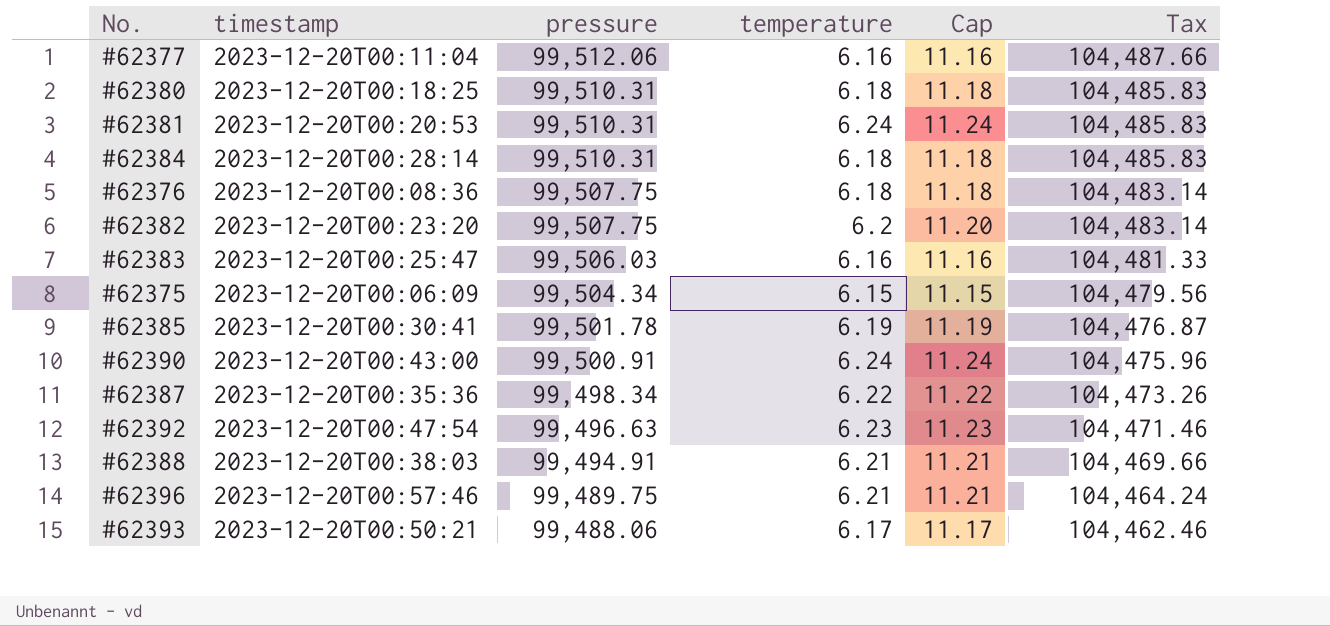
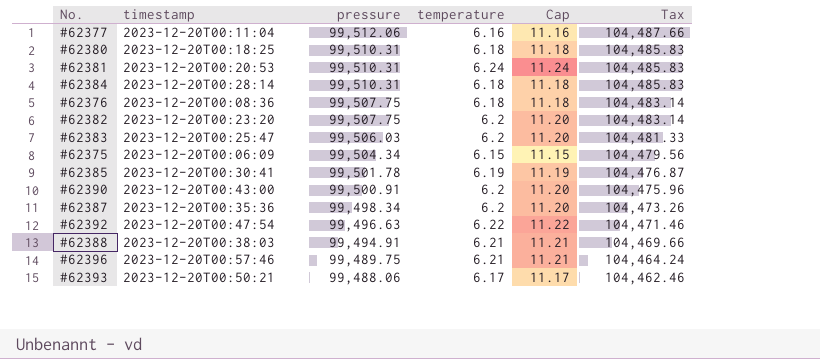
#62383 | temperature: 6.16 -> 6.2
#62383 | Cap: 11.16 -> 11.20
#62390 | temperature: 6.24 -> 6.2
#62390 | Cap: 11.24 -> 11.20
#62387 | temperature: 6.22 -> 6.2
#62387 | Cap: 11.22 -> 11.20
#62392 | temperature: 6.23 -> 6.22
#62392 | Cap: 11.23 -> 11.22

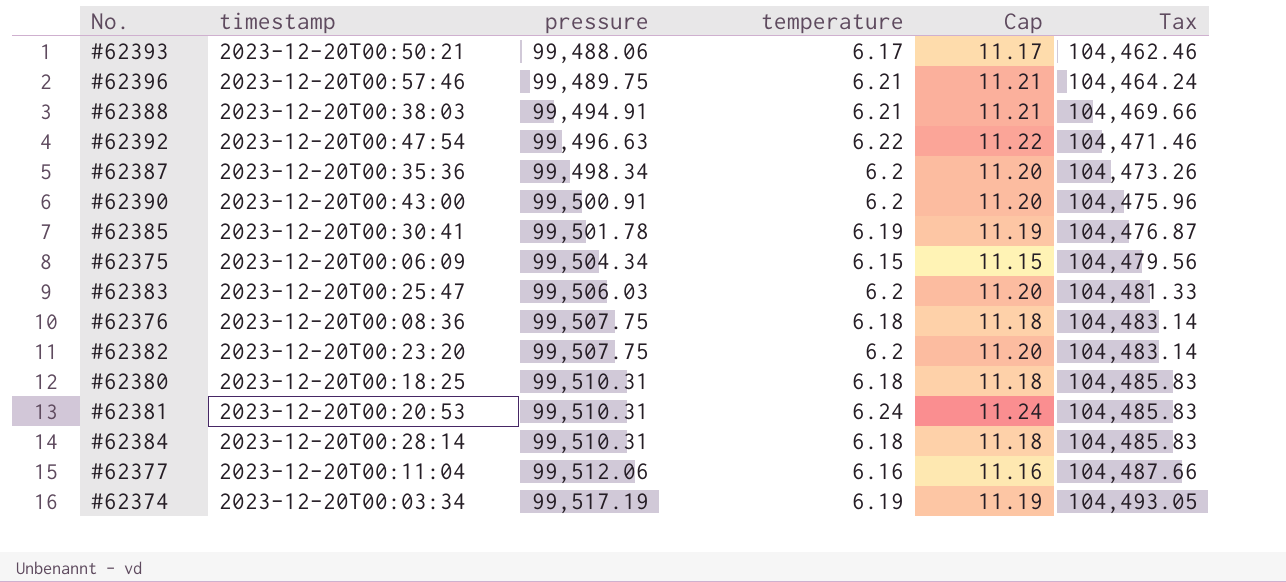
row order: pressure descending -> pressure ascending
row #62374: none -> 2023-12-20T00:03:34 | 99,517.19 | 6.19 | 11.19 | 104,493.05

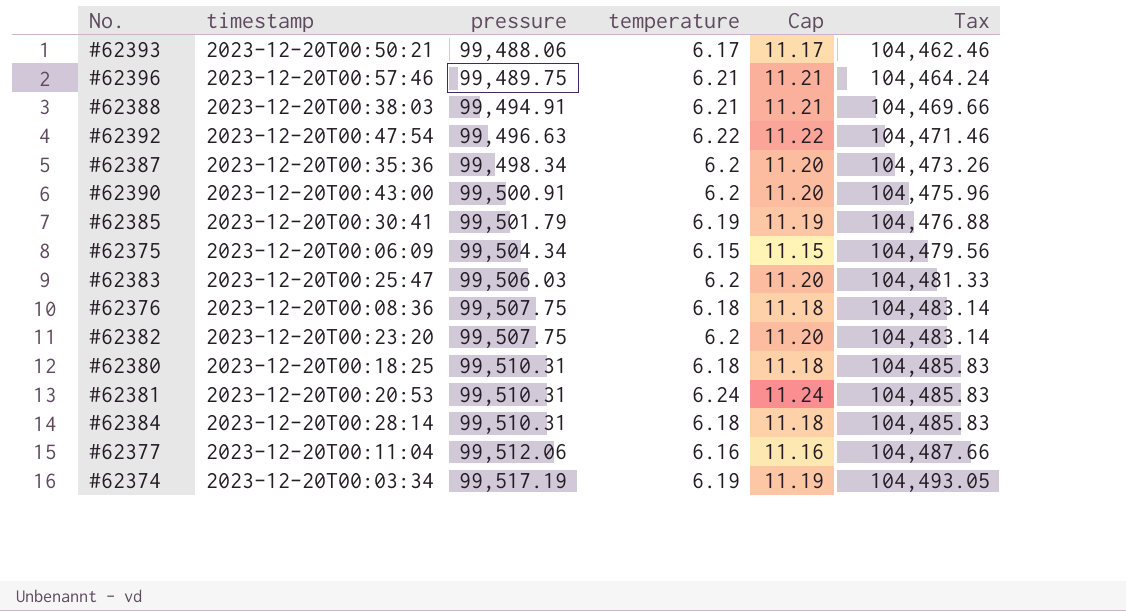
#62385 | pressure: 99,501.78 -> 99,501.79
#62385 | Tax: 104,476.87 -> 104,476.88

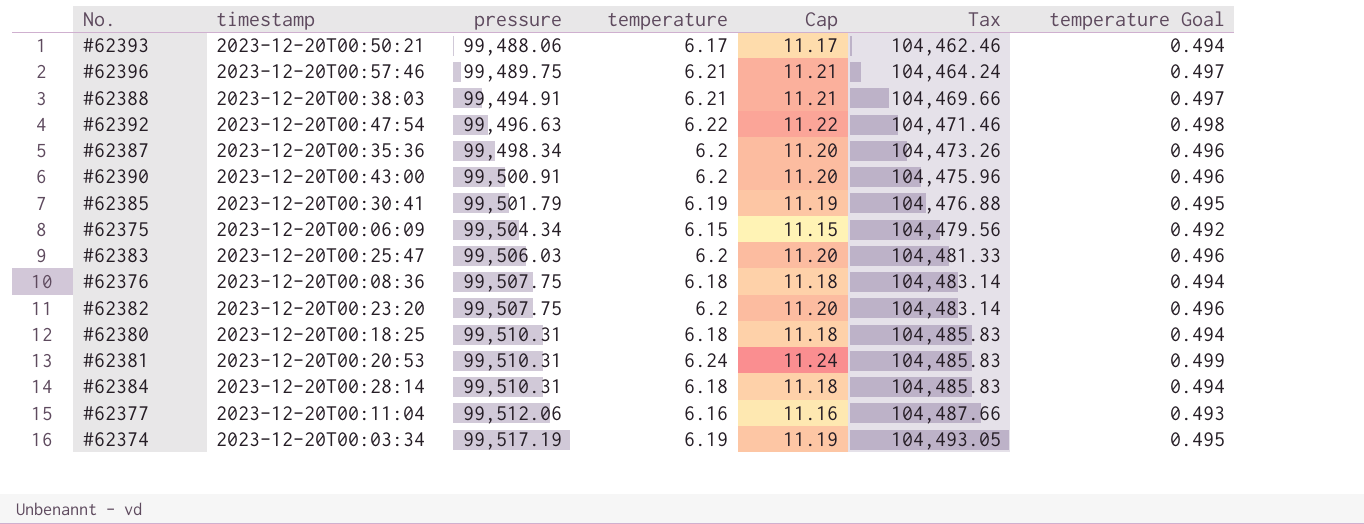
column temperature Goal | formula: none -> [temperature] * 0.08

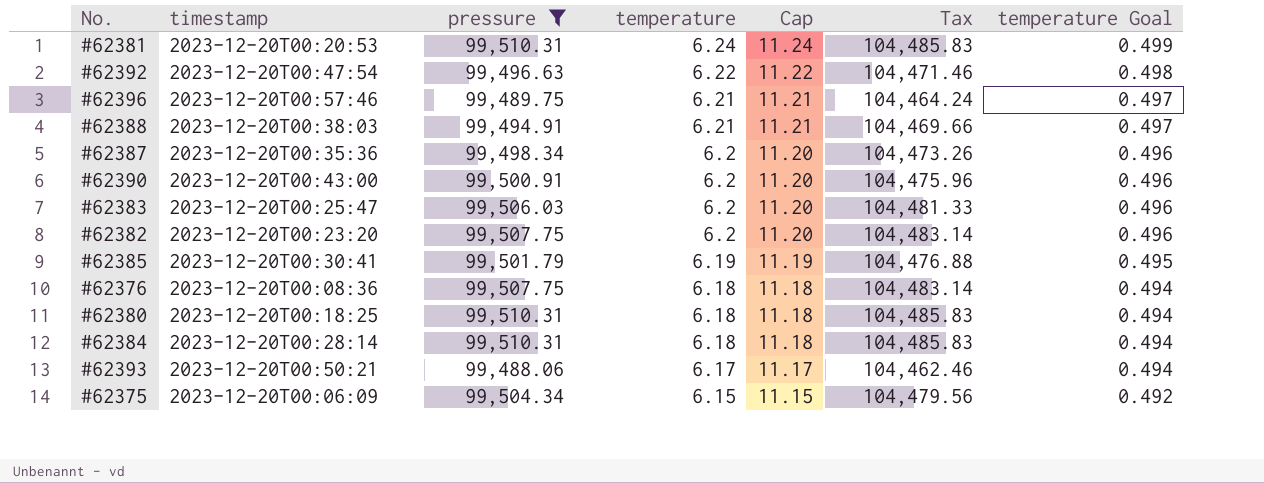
filter: none -> pressure <= 99,510.31
row order: pressure ascending -> temperature descending

